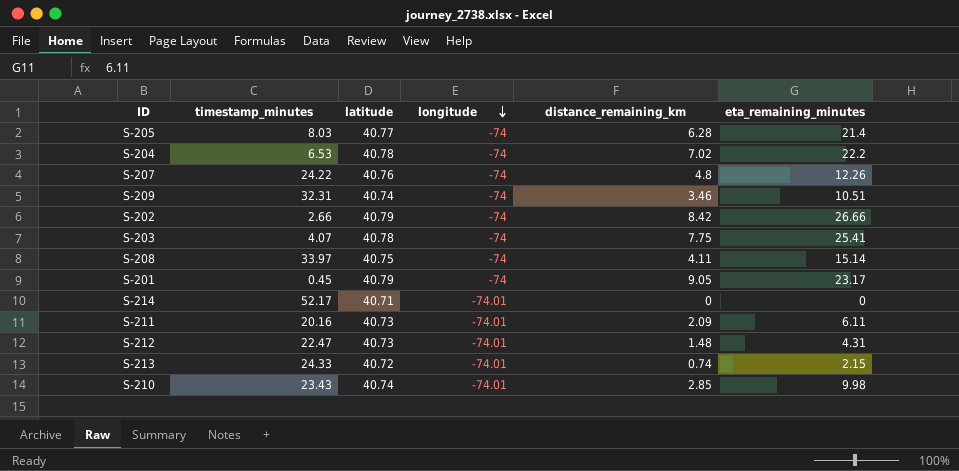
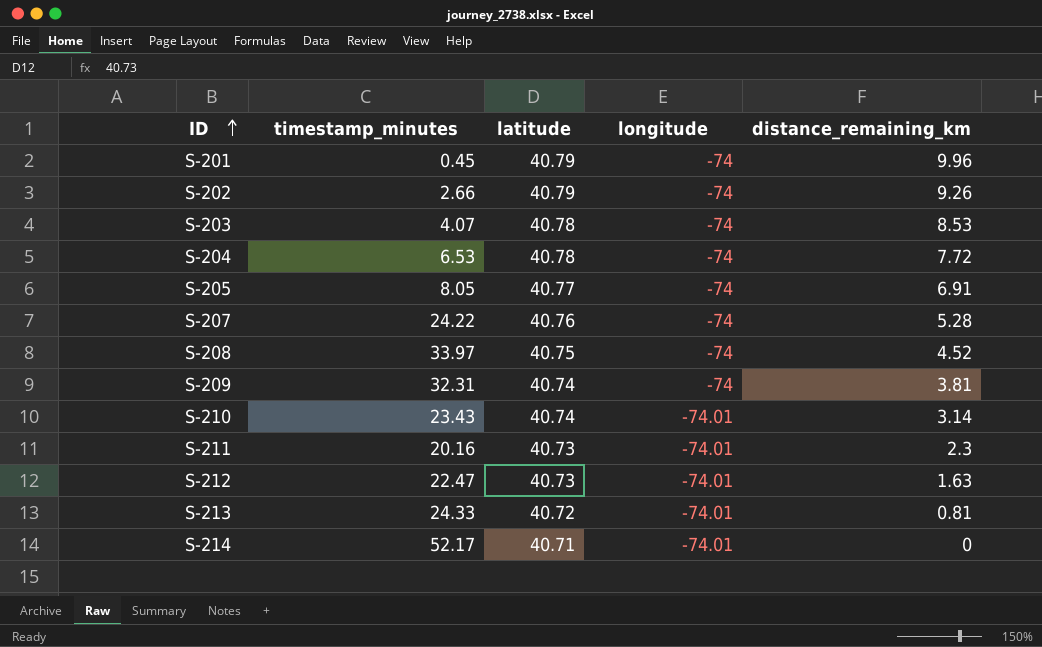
row order: longitude descending -> ID ascending
column eta_remaining_minutes | position: 6 -> none
S-201 | distance_remaining_km: 9.05 -> 9.96
S-202 | distance_remaining_km: 8.42 -> 9.26
S-203 | distance_remaining_km: 7.75 -> 8.53
S-204 | distance_remaining_km: 7.02 -> 7.72
S-205 | timestamp_minutes: 8.03 -> 8.05
S-205 | distance_remaining_km: 6.28 -> 6.91
S-207 | distance_remaining_km: 4.8 -> 5.28
S-208 | distance_remaining_km: 4.11 -> 4.52
S-209 | distance_remaining_km: 3.46 -> 3.81
S-210 | distance_remaining_km: 2.85 -> 3.14
S-211 | distance_remaining_km: 2.09 -> 2.3
S-212 | distance_remaining_km: 1.48 -> 1.63
S-213 | distance_remaining_km: 0.74 -> 0.81

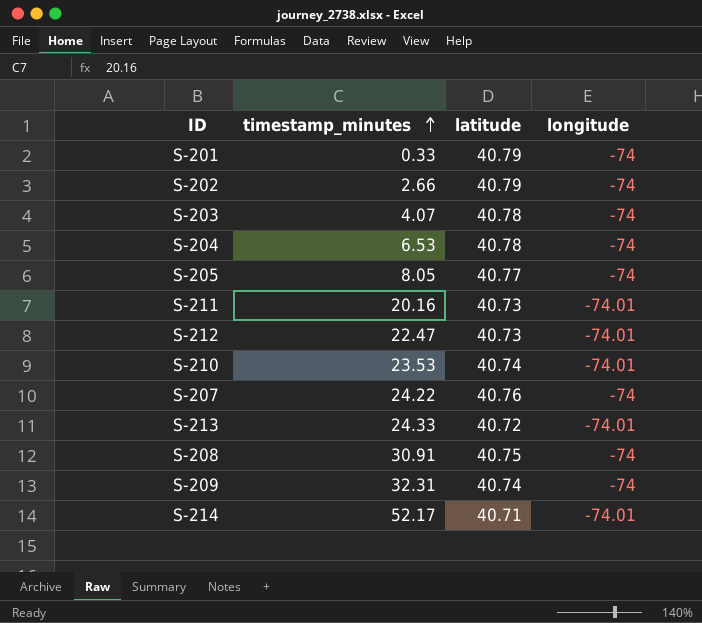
row order: ID ascending -> timestamp_minutes ascending
column distance_remaining_km | position: 5 -> none
S-201 | timestamp_minutes: 0.45 -> 0.33
S-210 | timestamp_minutes: 23.43 -> 23.53
S-208 | timestamp_minutes: 33.97 -> 30.91

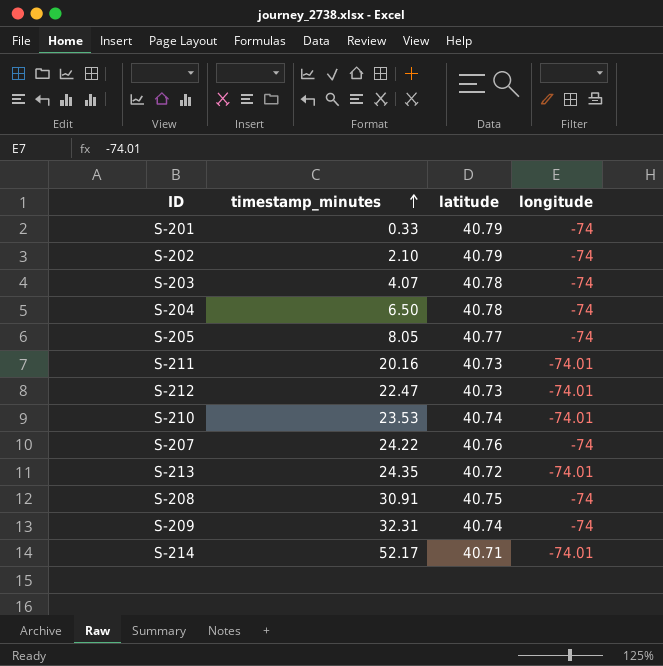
S-202 | timestamp_minutes: 2.66 -> 2.10
S-204 | timestamp_minutes: 6.53 -> 6.50
S-213 | timestamp_minutes: 24.33 -> 24.35

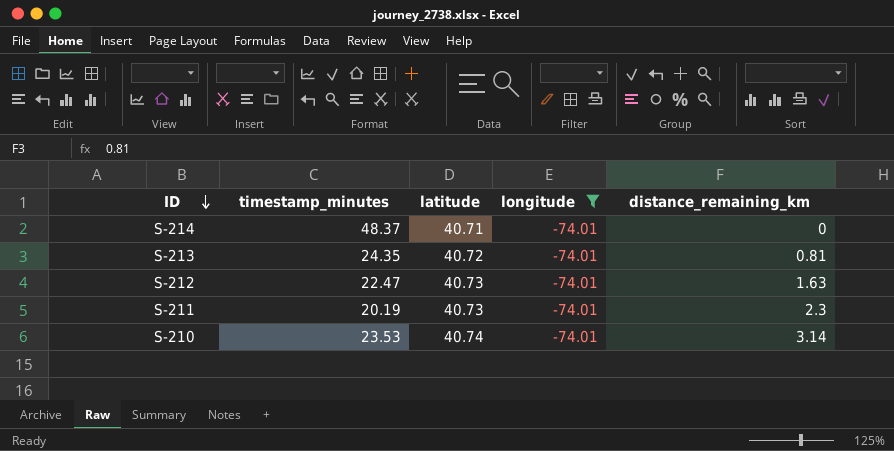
filter: none -> longitude = -74.01
row order: timestamp_minutes ascending -> ID descending
column distance_remaining_km | position: none -> 5
S-214 | timestamp_minutes: 52.17 -> 48.37
S-211 | timestamp_minutes: 20.16 -> 20.19

